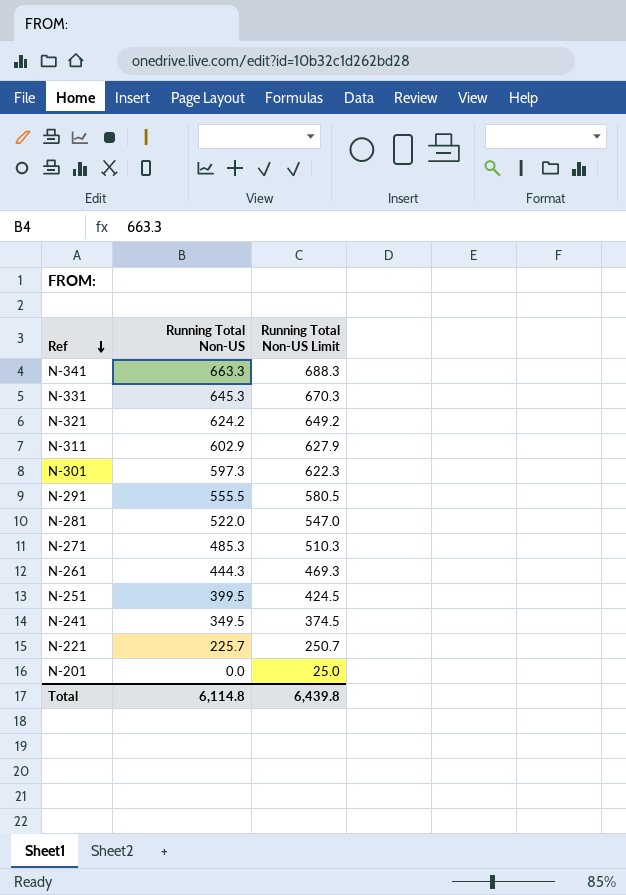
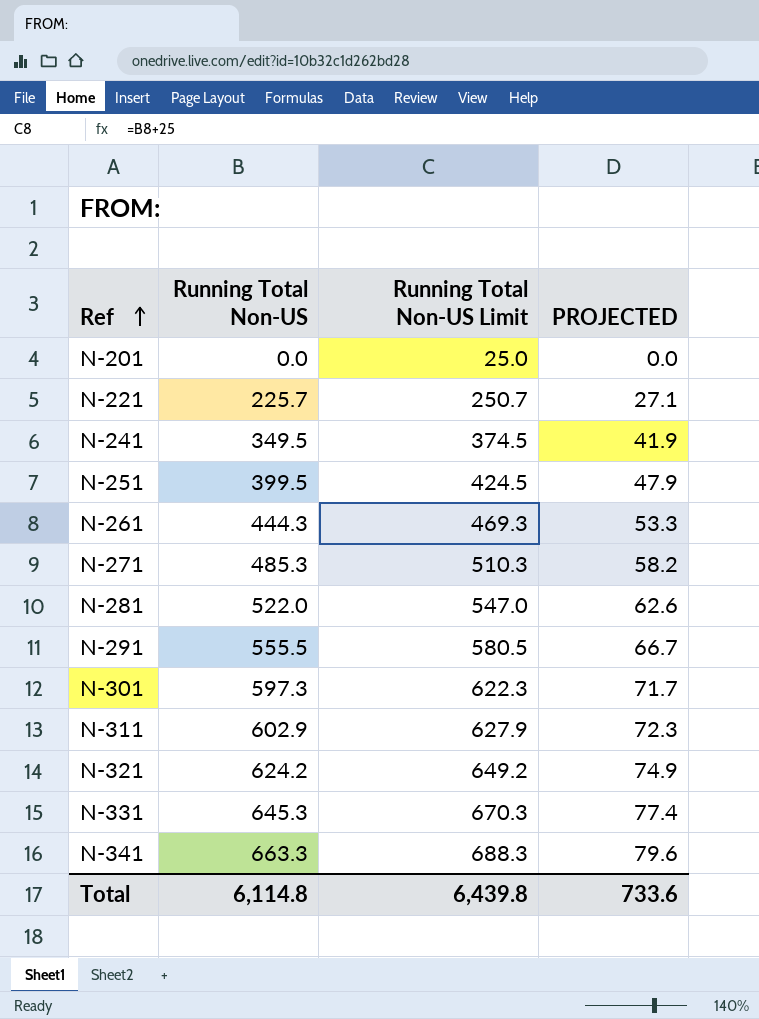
row order: Ref descending -> Ref ascending
column PROJECTED | formula: none -> [Running Total Non-US] * 0.12

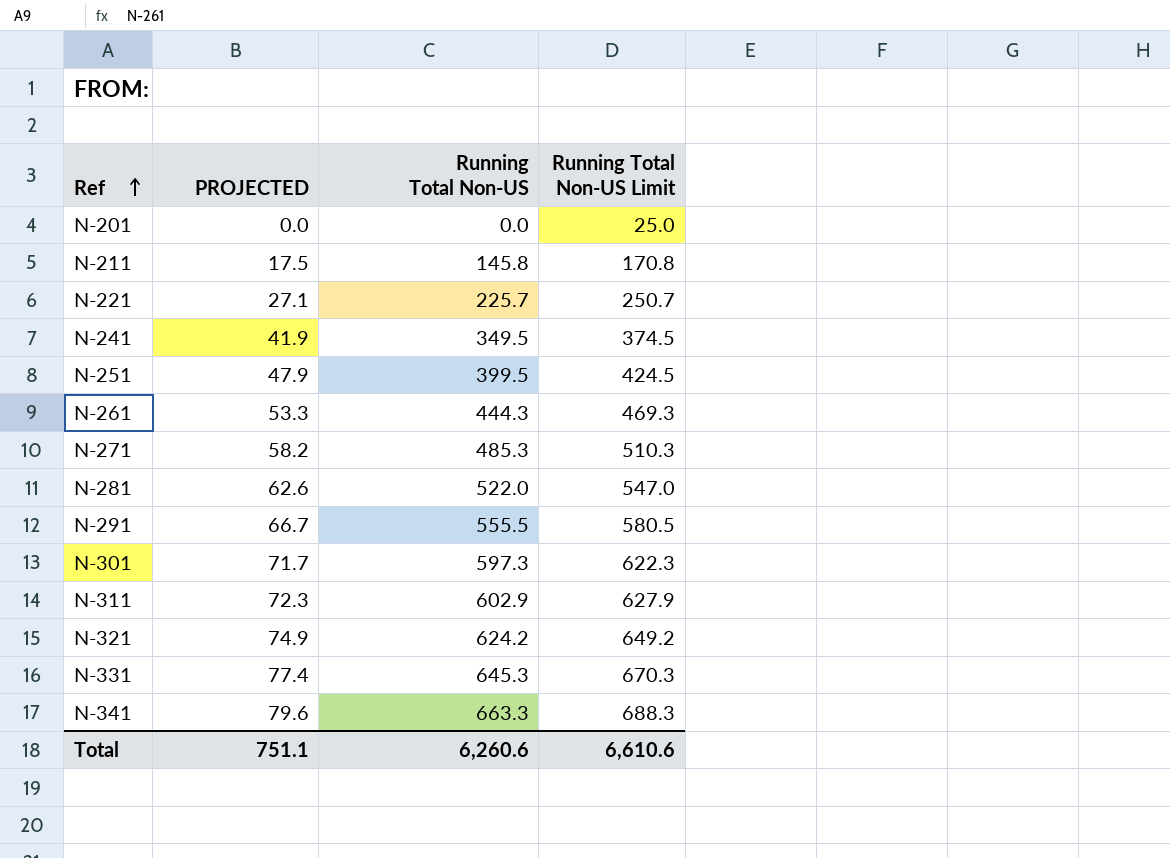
column PROJECTED | position: 4 -> 2
row N-211: none -> 17.5 | 145.8 | 170.8
Total | PROJECTED: 733.6 -> 751.1
Total | Running Total Non-US: 6,114.8 -> 6,260.6
Total | Running Total Non-US Limit: 6,439.8 -> 6,610.6

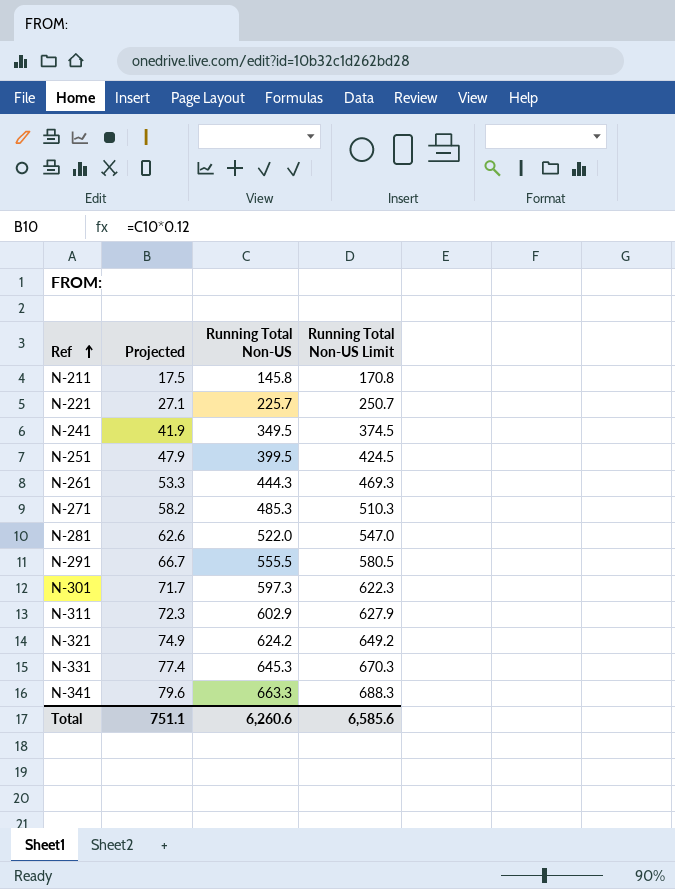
column name: PROJECTED -> Projected
row N-201: 0.0 | 0.0 | 25.0 -> none
Total | Running Total Non-US Limit: 6,610.6 -> 6,585.6

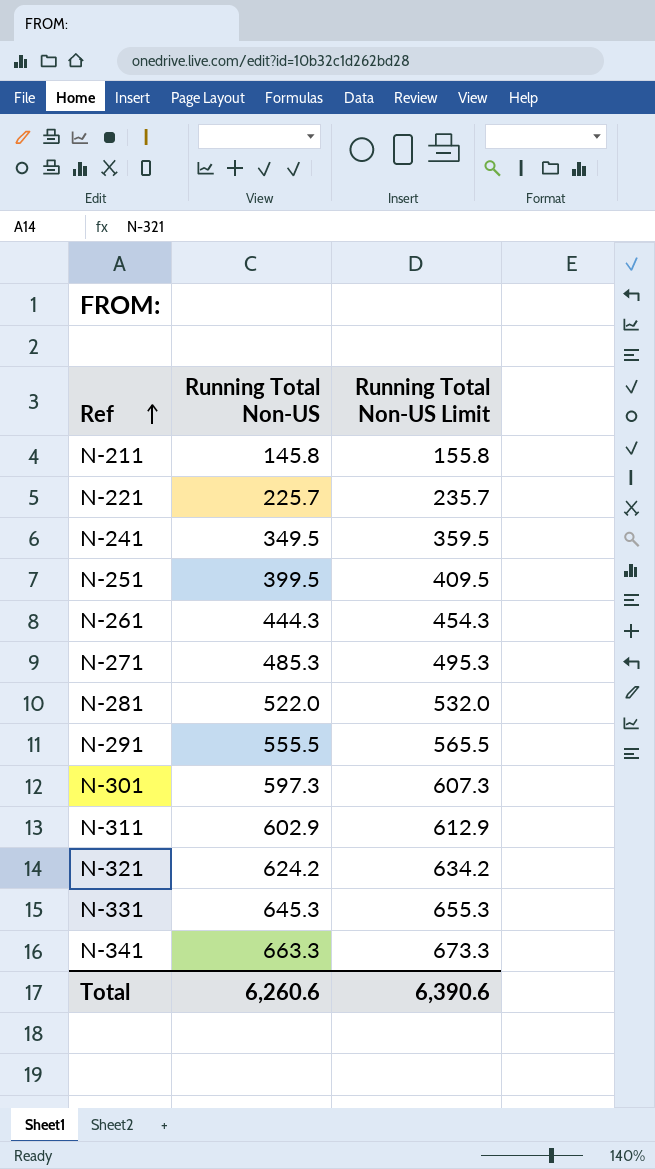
column Projected | formula: [Running Total Non-US] * 0.12 -> none
column Running Total Non-US Limit | formula: [Running Total Non-US] + 25 -> [Running Total Non-US] + 10
Total | Running Total Non-US Limit: 6,585.6 -> 6,390.6

